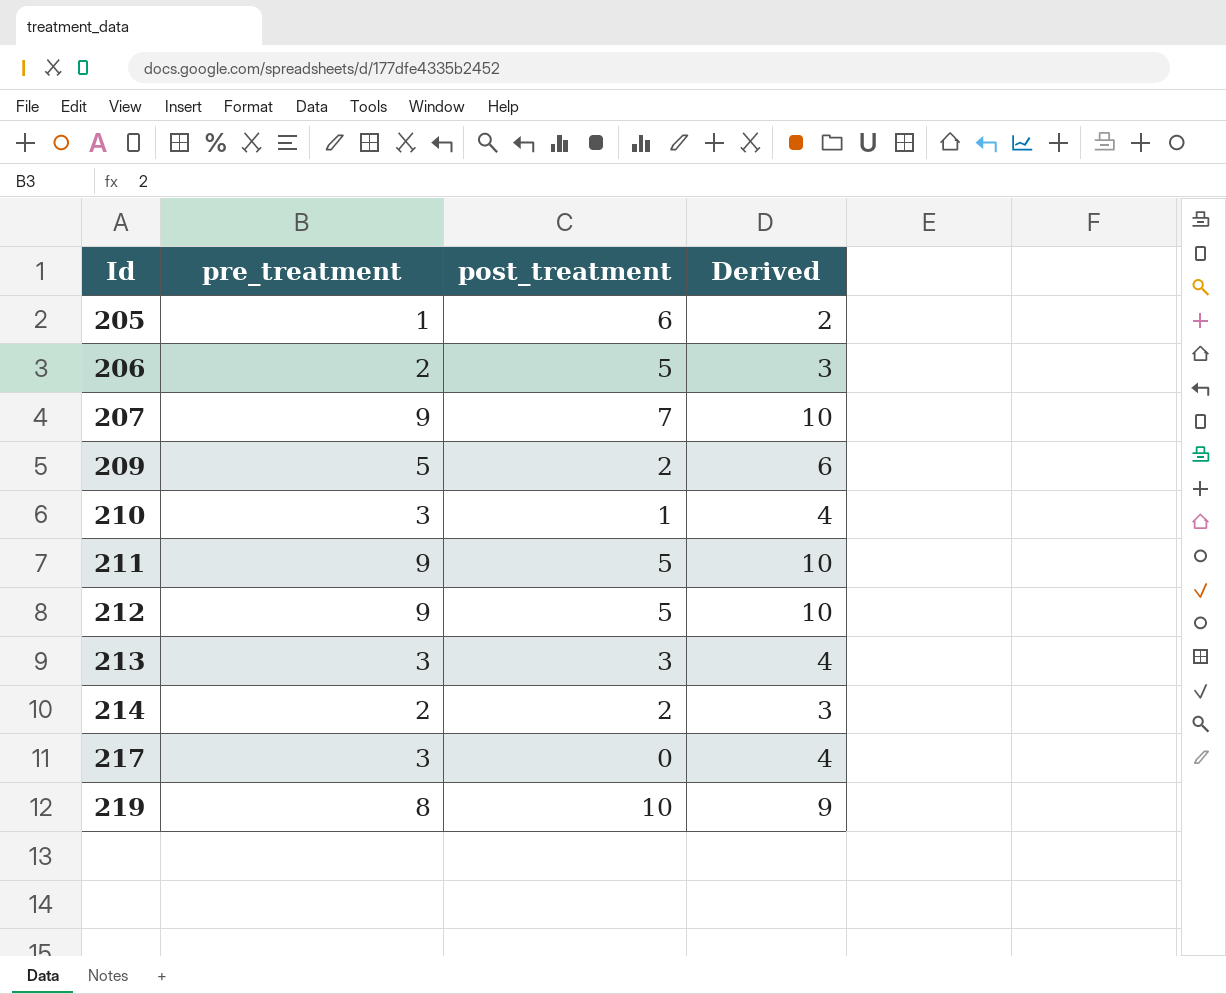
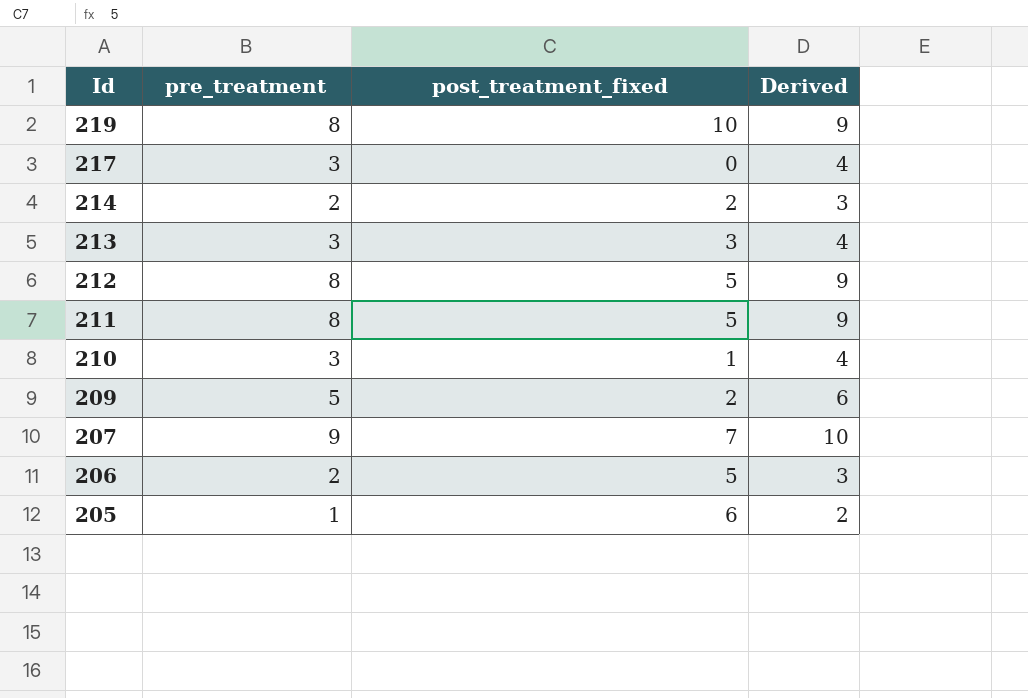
row order: Id ascending -> Id descending
column name: post_treatment -> post_treatment_fixed
212 | pre_treatment: 9 -> 8
212 | Derived: 10 -> 9
211 | pre_treatment: 9 -> 8
211 | Derived: 10 -> 9

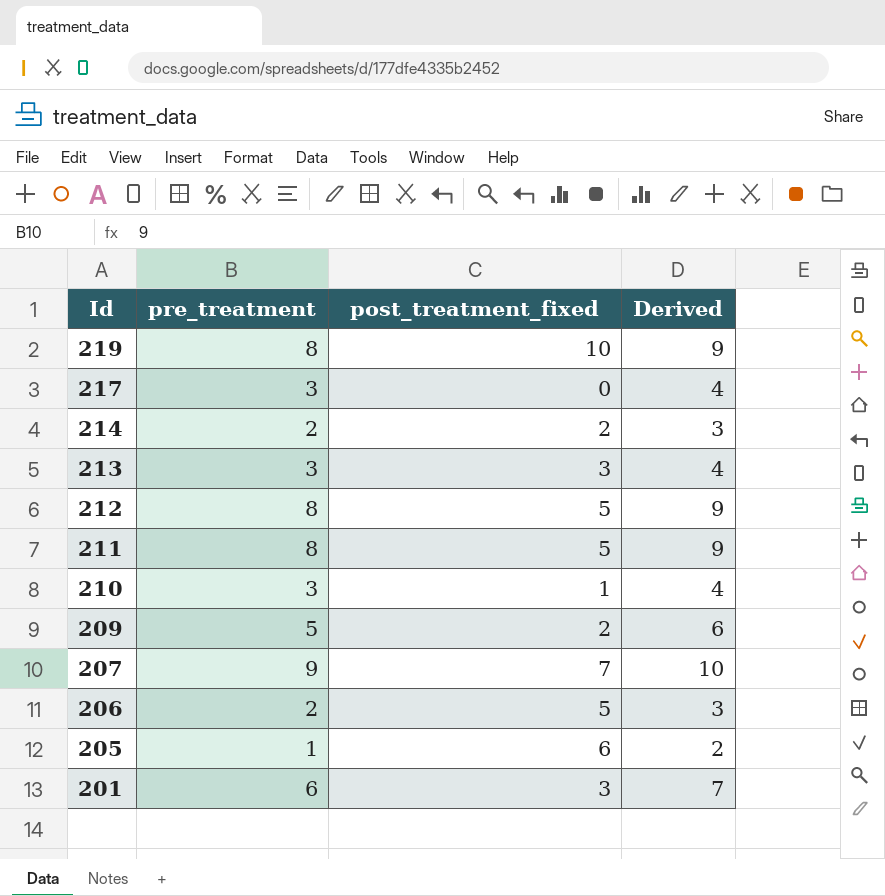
row 201: none -> 6 | 3 | 7

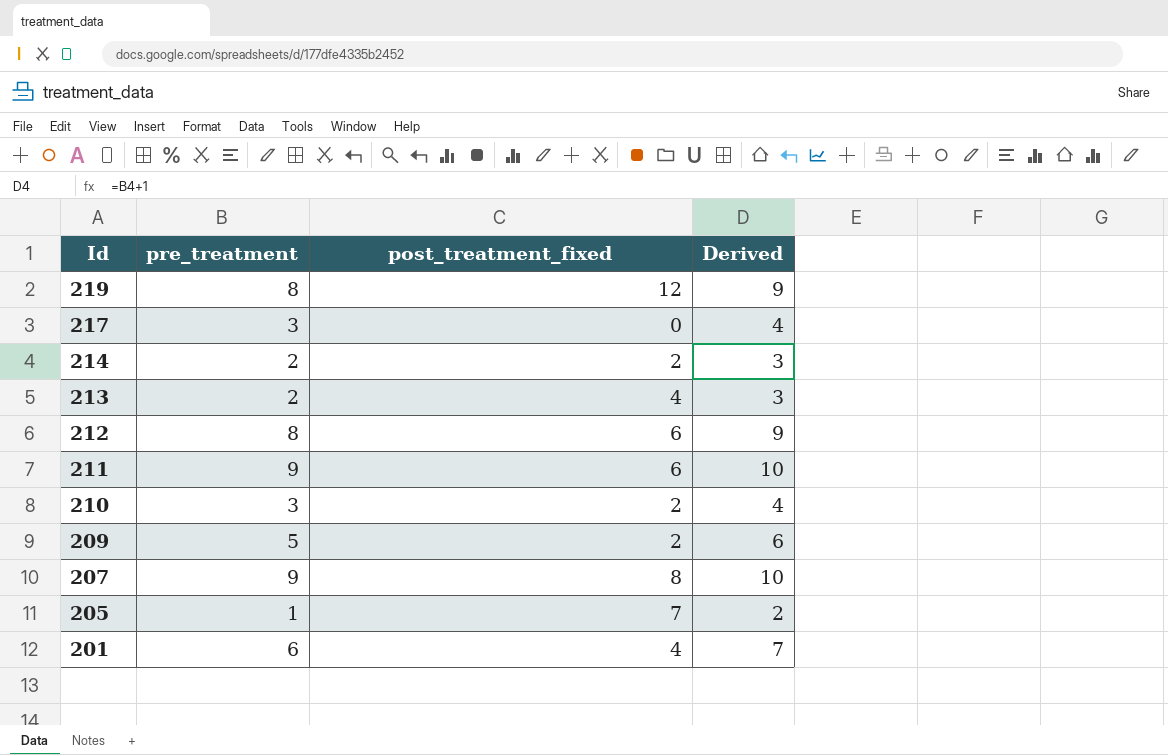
row 206: 2 | 5 | 3 -> none
219 | post_treatment_fixed: 10 -> 12
213 | pre_treatment: 3 -> 2
213 | post_treatment_fixed: 3 -> 4
213 | Derived: 4 -> 3
212 | post_treatment_fixed: 5 -> 6
211 | pre_treatment: 8 -> 9
211 | post_treatment_fixed: 5 -> 6
211 | Derived: 9 -> 10
210 | post_treatment_fixed: 1 -> 2
207 | post_treatment_fixed: 7 -> 8
205 | post_treatment_fixed: 6 -> 7
201 | post_treatment_fixed: 3 -> 4

